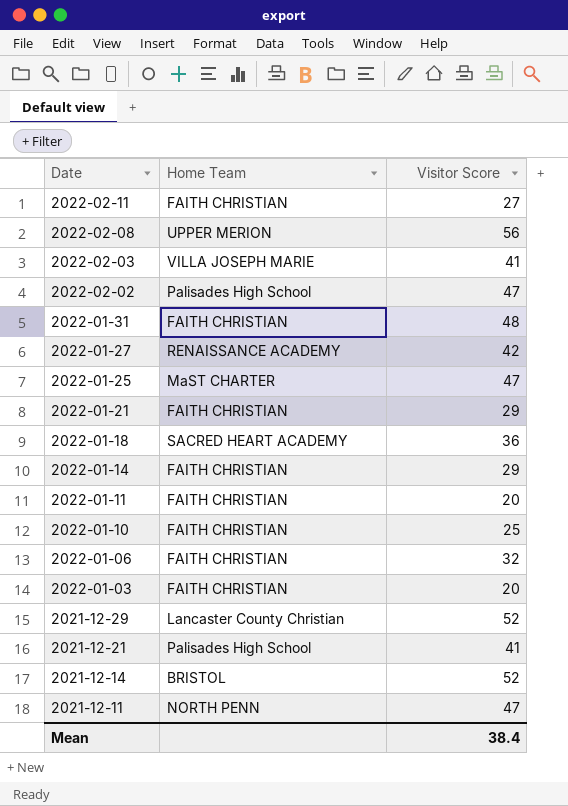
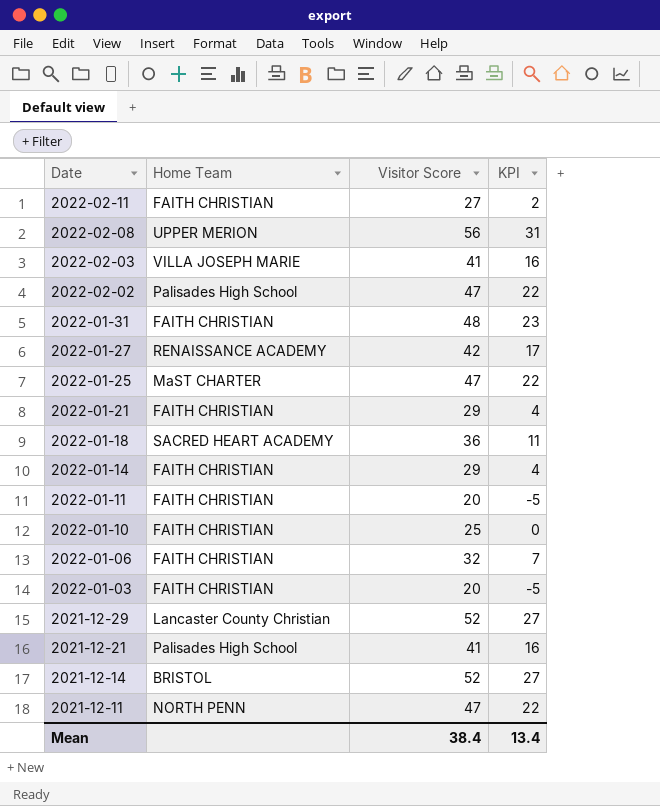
column KPI | formula: none -> [Visitor Score] - 25

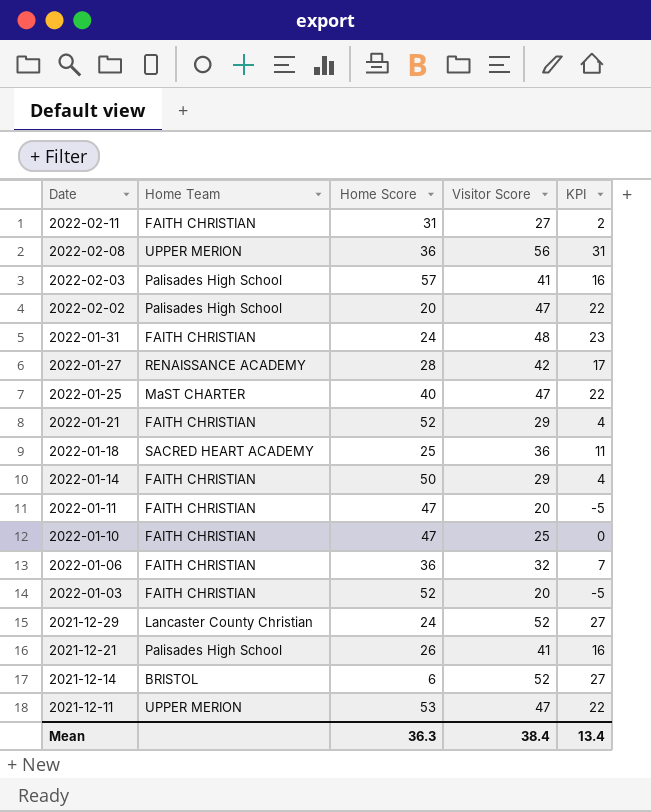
column Home Score | position: none -> 3
2022-02-03 | Home Team: VILLA JOSEPH MARIE -> Palisades High School
2021-12-11 | Home Team: NORTH PENN -> UPPER MERION

